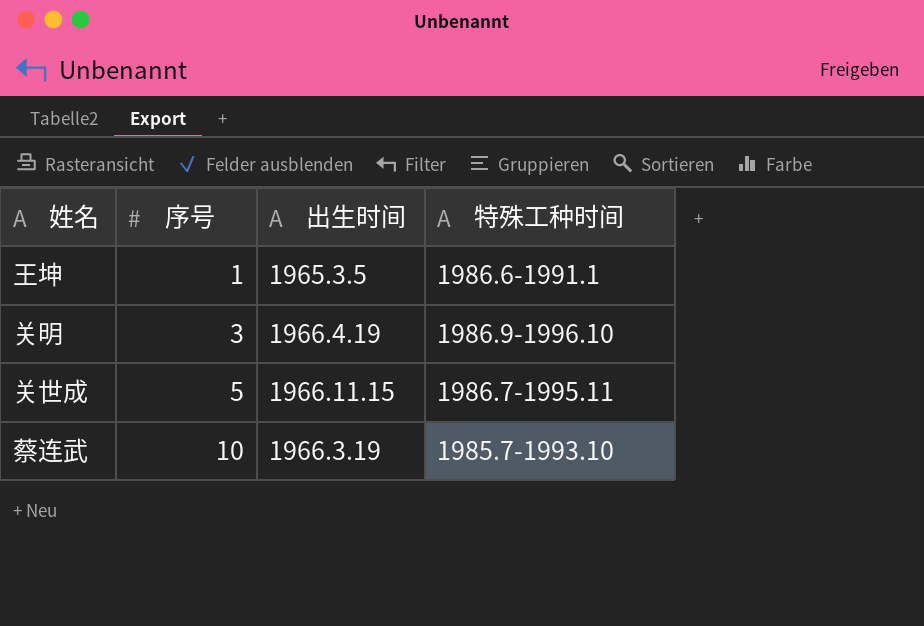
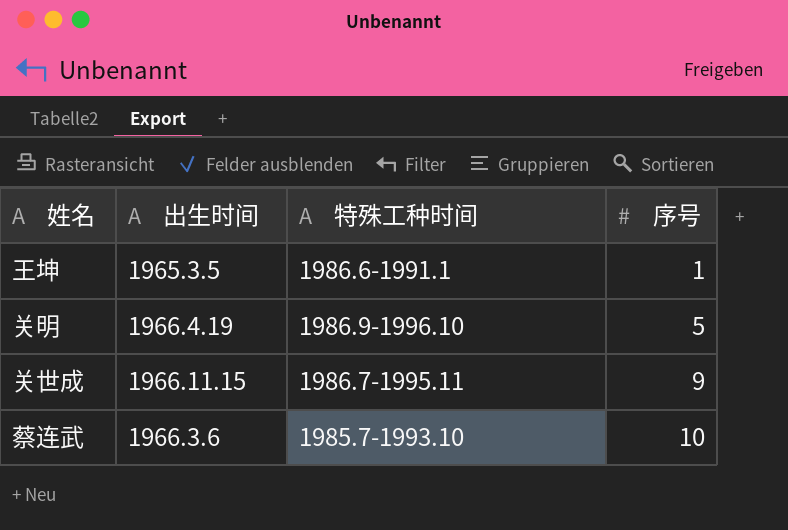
column 序号 | position: 2 -> 4
关明 | 序号: 3 -> 5
关世成 | 序号: 5 -> 9
蔡连武 | 出生时间: 1966.3.19 -> 1966.3.6

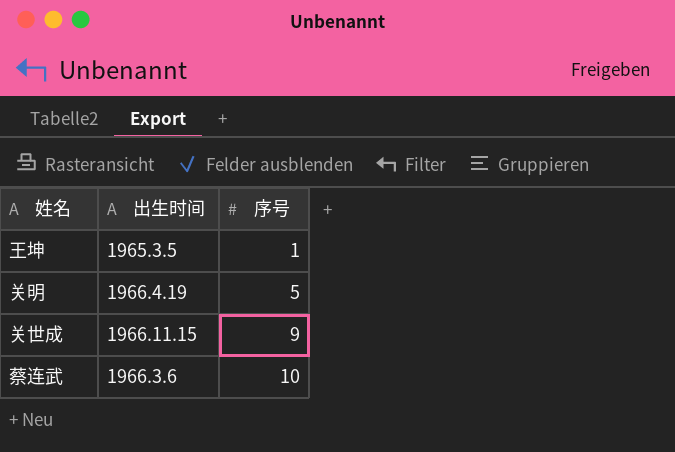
column 特殊工种时间 | position: 3 -> none

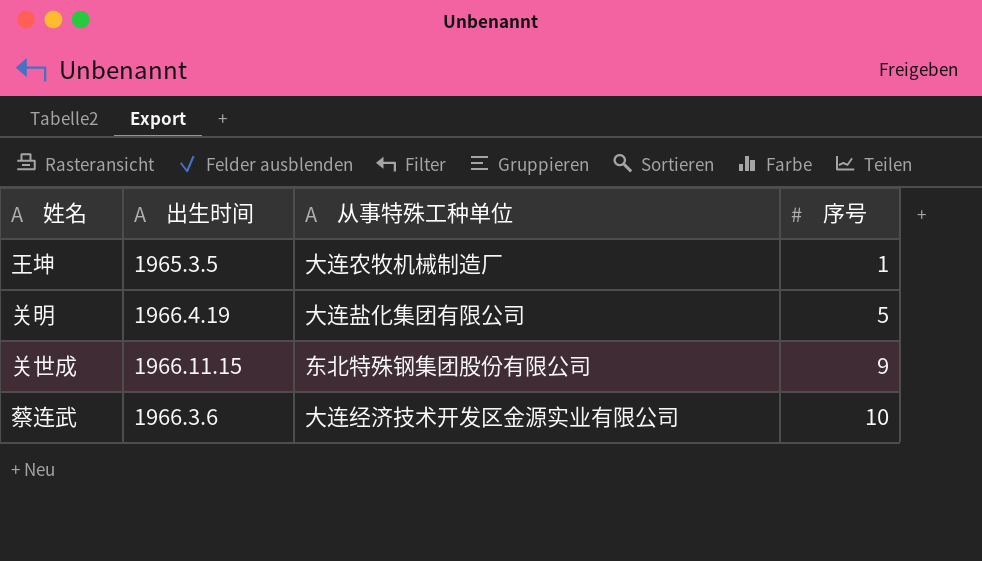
column 从事特殊工种单位 | position: none -> 3

